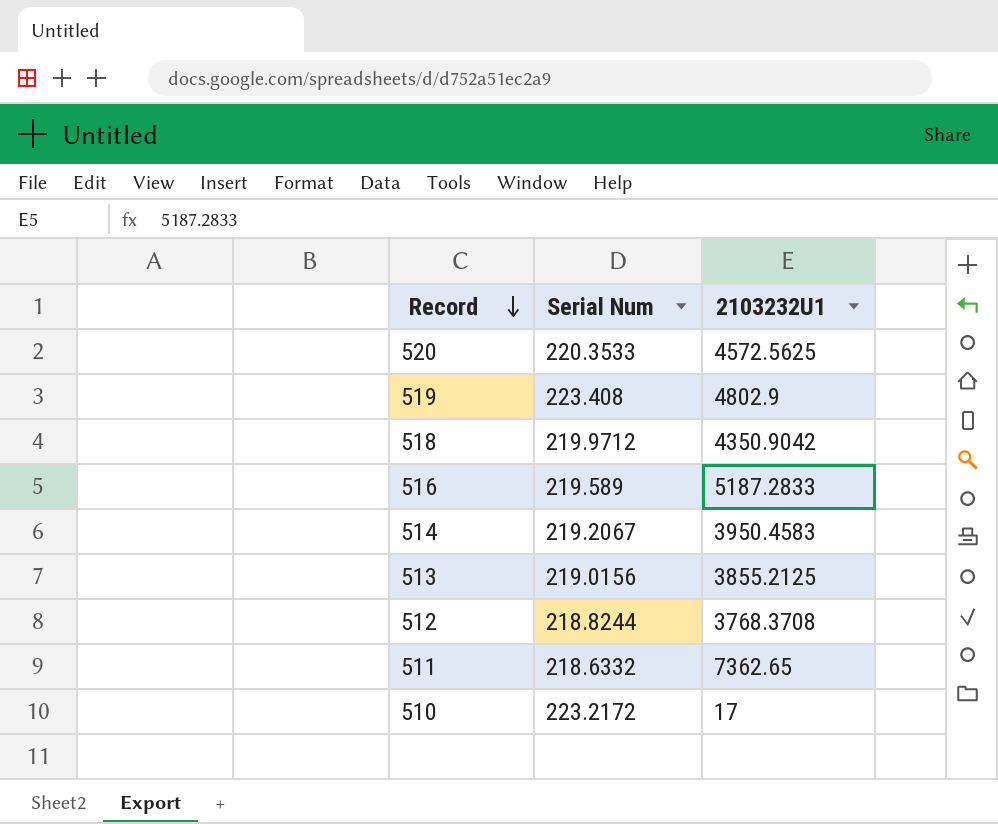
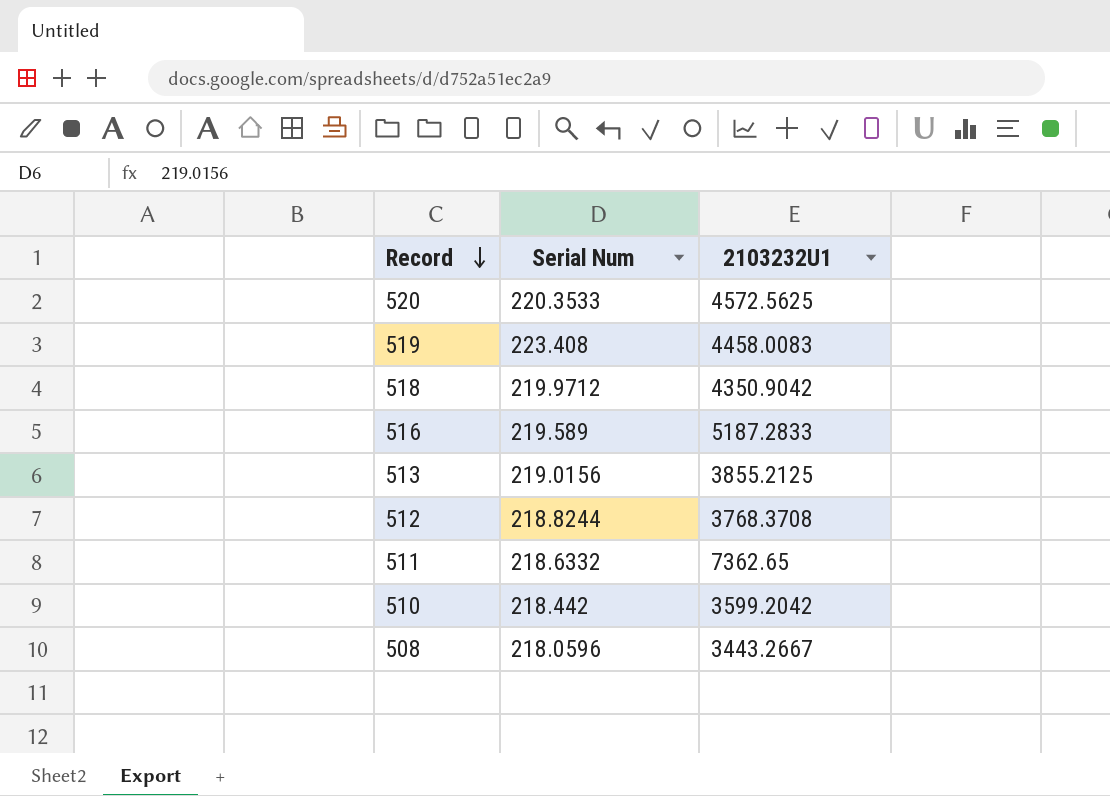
row 514: 219.2067 | 3950.4583 -> none
519 | 2103232U1: 4802.9 -> 4458.0083
510 | Serial Num: 223.2172 -> 218.442
510 | 2103232U1: 17 -> 3599.2042
row 508: none -> 218.0596 | 3443.2667

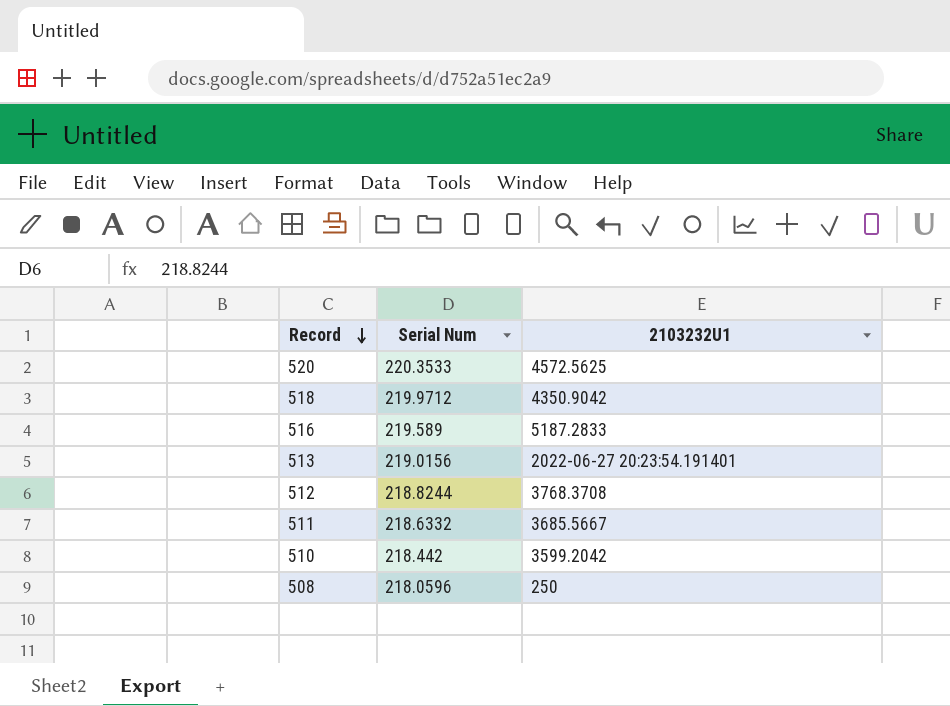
row 519: 223.408 | 4458.0083 -> none
513 | 2103232U1: 3855.2125 -> 2022-06-27 20:23:54.191401
511 | 2103232U1: 7362.65 -> 3685.5667
508 | 2103232U1: 3443.2667 -> 250

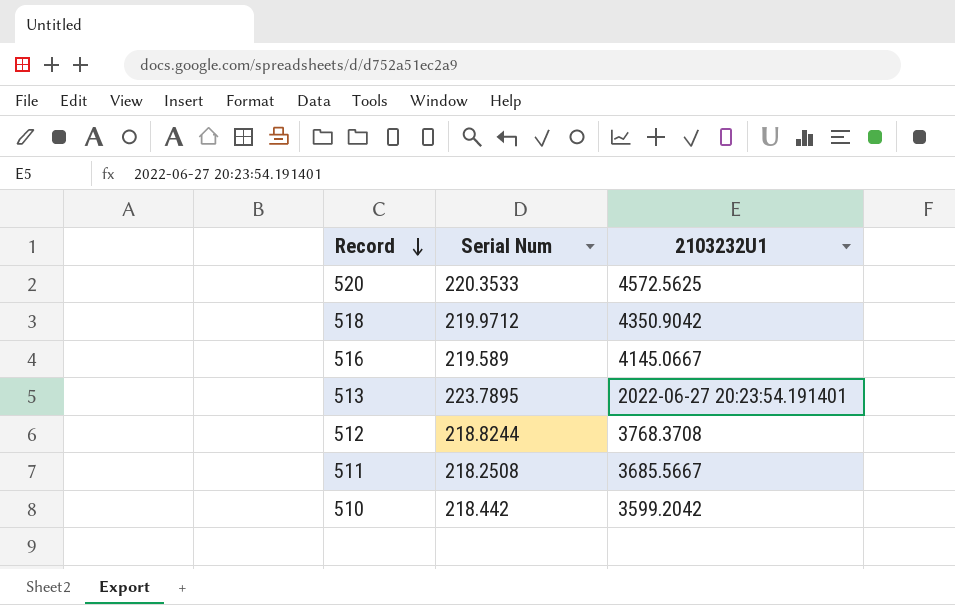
row 508: 218.0596 | 250 -> none
516 | 2103232U1: 5187.2833 -> 4145.0667
513 | Serial Num: 219.0156 -> 223.7895
511 | Serial Num: 218.6332 -> 218.2508

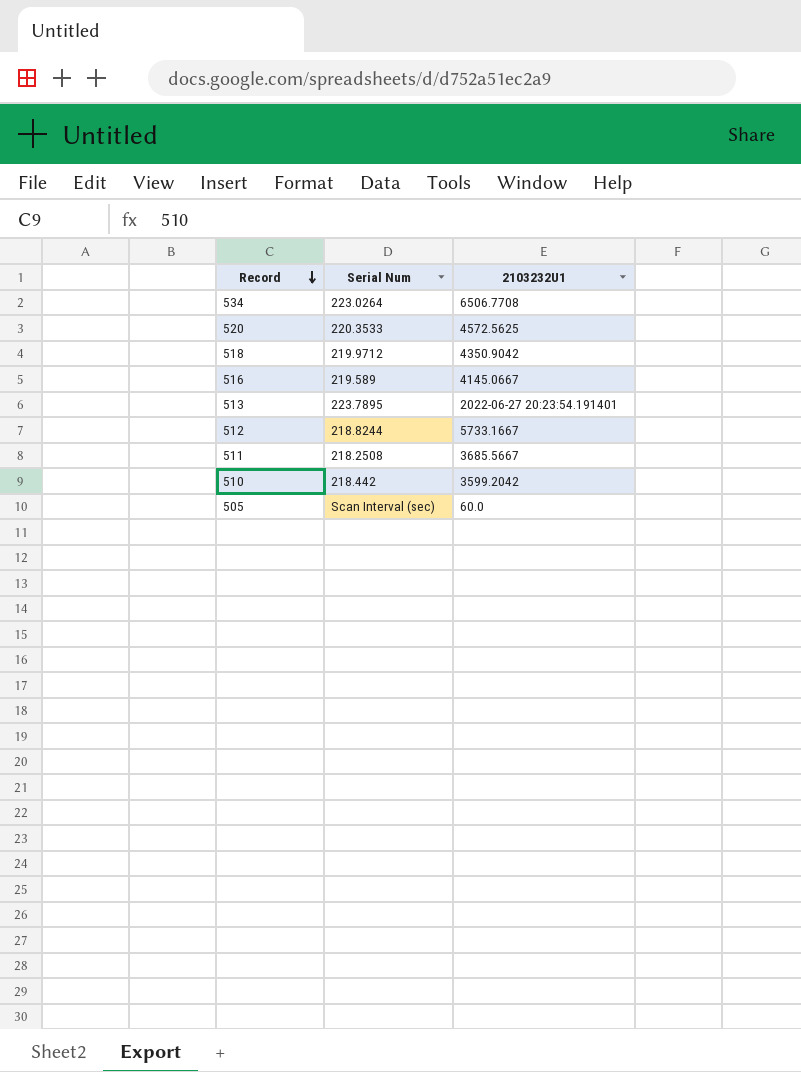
row 534: none -> 223.0264 | 6506.7708
512 | 2103232U1: 3768.3708 -> 5733.1667
row 505: none -> Scan Interval (sec) | 60.0

